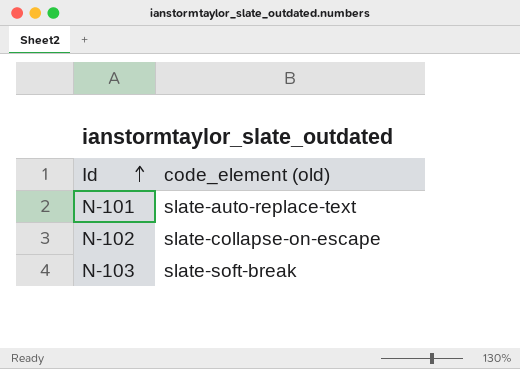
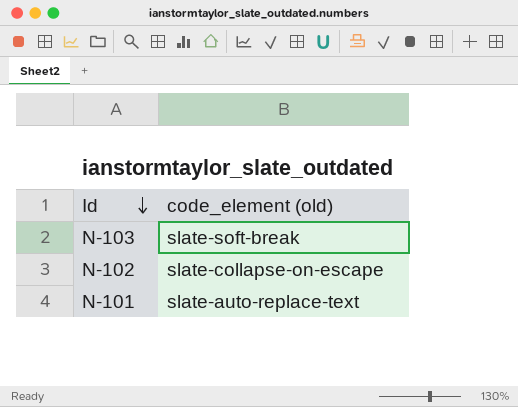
row order: Id ascending -> Id descending

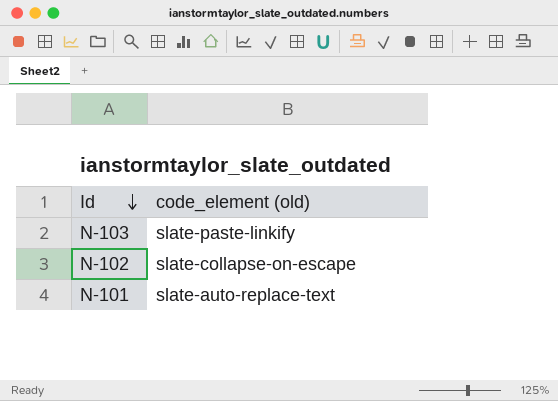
N-103 | code_element (old): slate-soft-break -> slate-paste-linkify

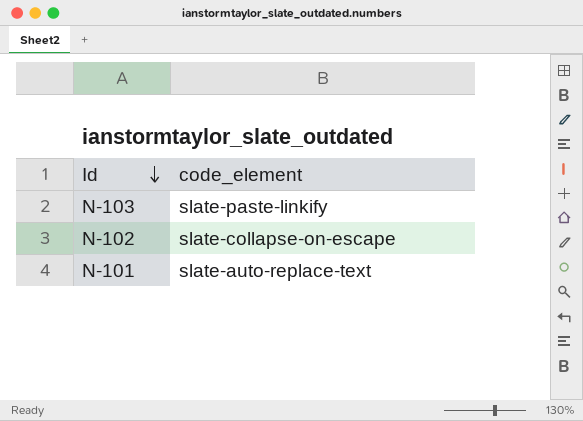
column name: code_element (old) -> code_element

